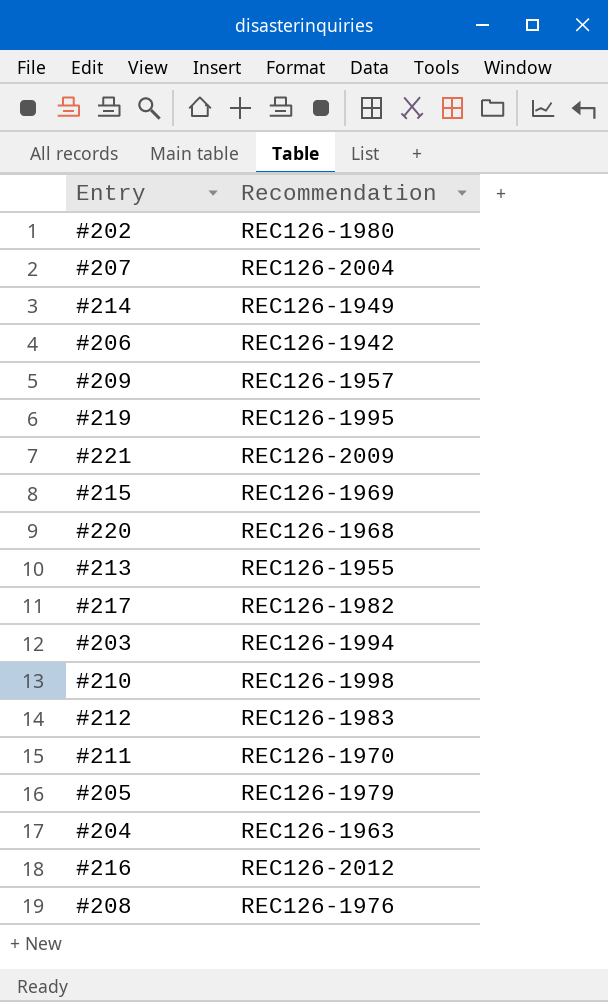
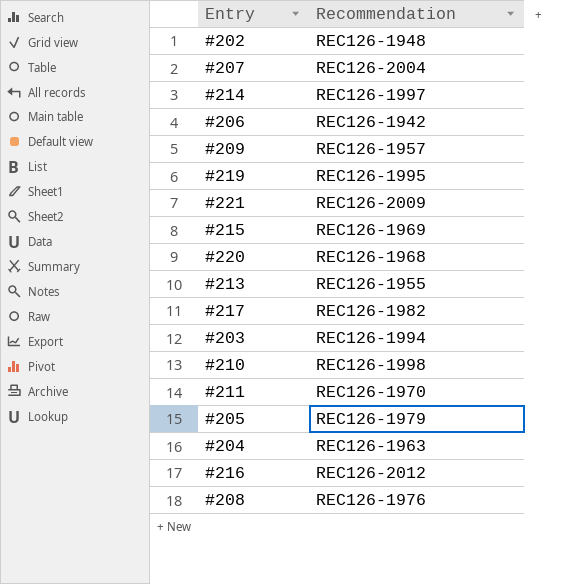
row #212: REC126-1983 -> none
#202 | Recommendation: REC126-1980 -> REC126-1948
#214 | Recommendation: REC126-1949 -> REC126-1997

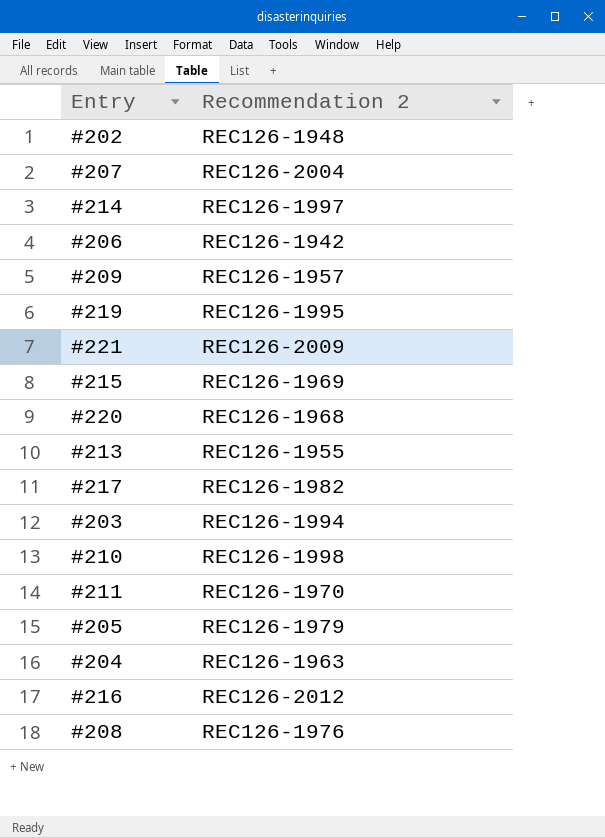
column name: Recommendation -> Recommendation 2

